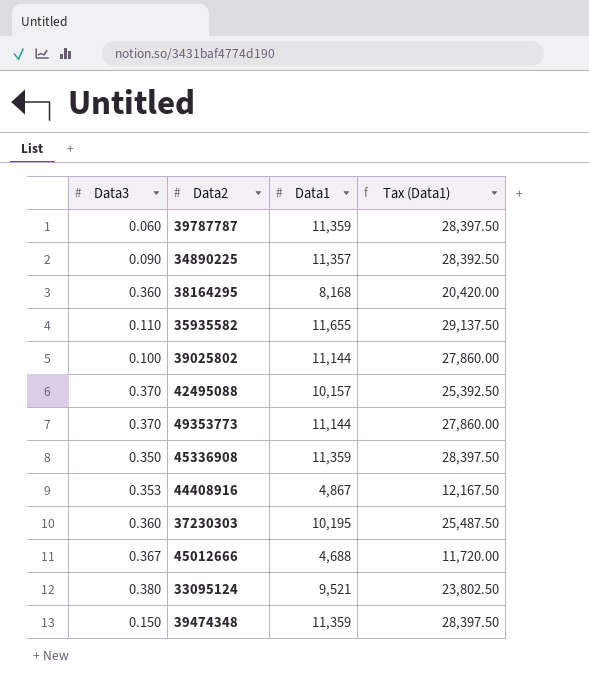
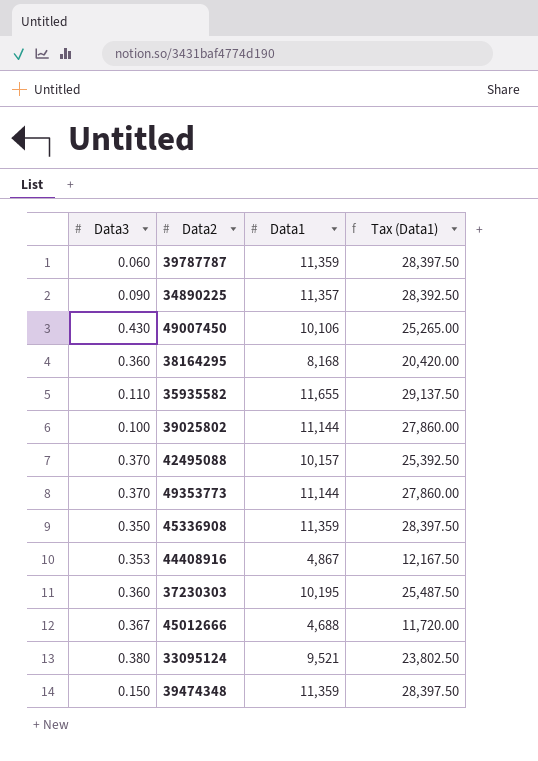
row 49007450: none -> 0.430 | 10,106 | 25,265.00

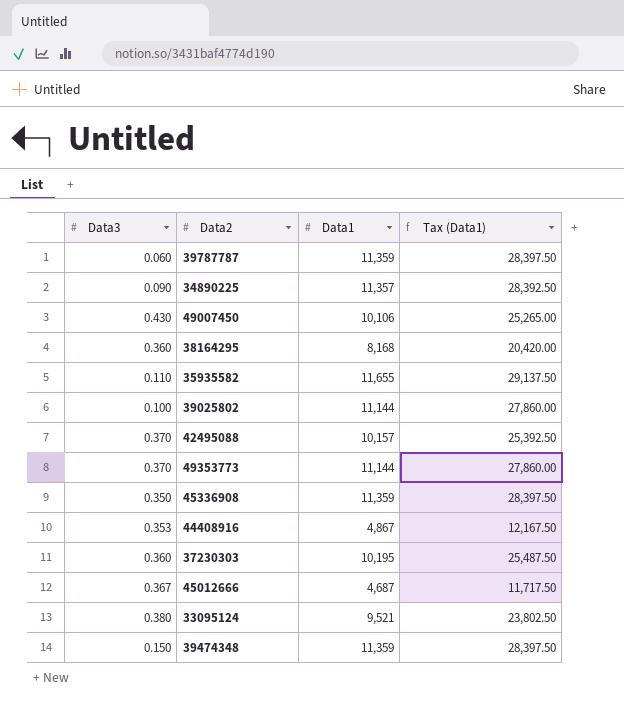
45012666 | Data1: 4,688 -> 4,687
45012666 | Tax (Data1): 11,720.00 -> 11,717.50

